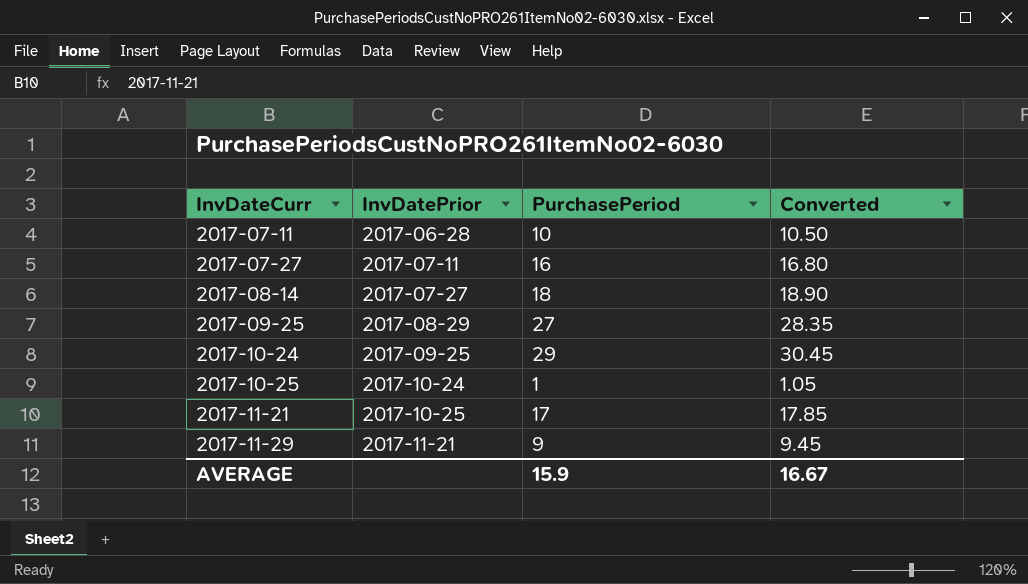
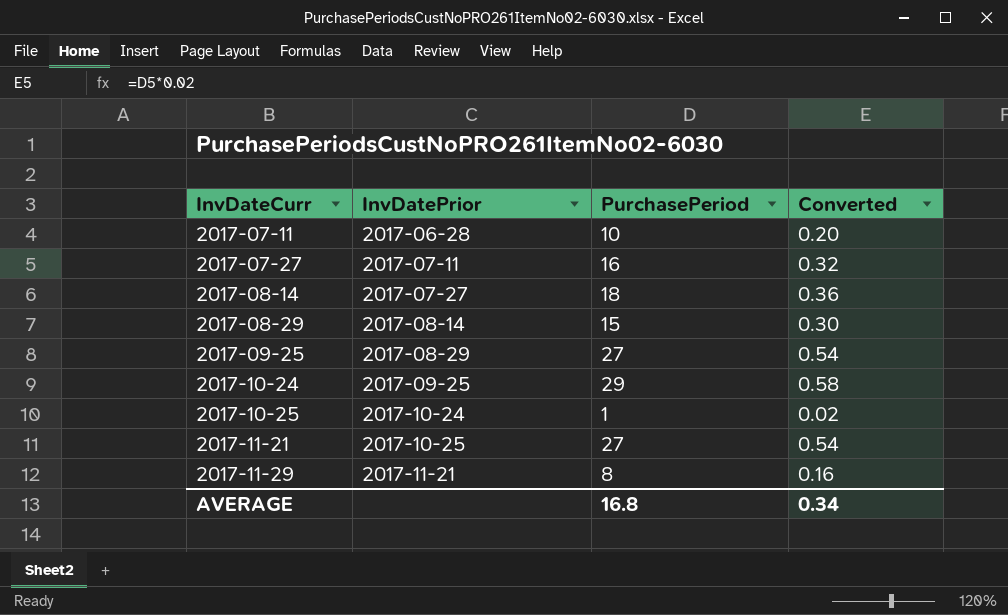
column Converted | formula: [PurchasePeriod] * 1.05 -> [PurchasePeriod] * 0.02
row 2017-08-29: none -> 2017-08-14 | 15 | 0.30
2017-11-21 | PurchasePeriod: 17 -> 27
2017-11-29 | PurchasePeriod: 9 -> 8
AVERAGE | PurchasePeriod: 15.9 -> 16.8
AVERAGE | Converted: 16.67 -> 0.34

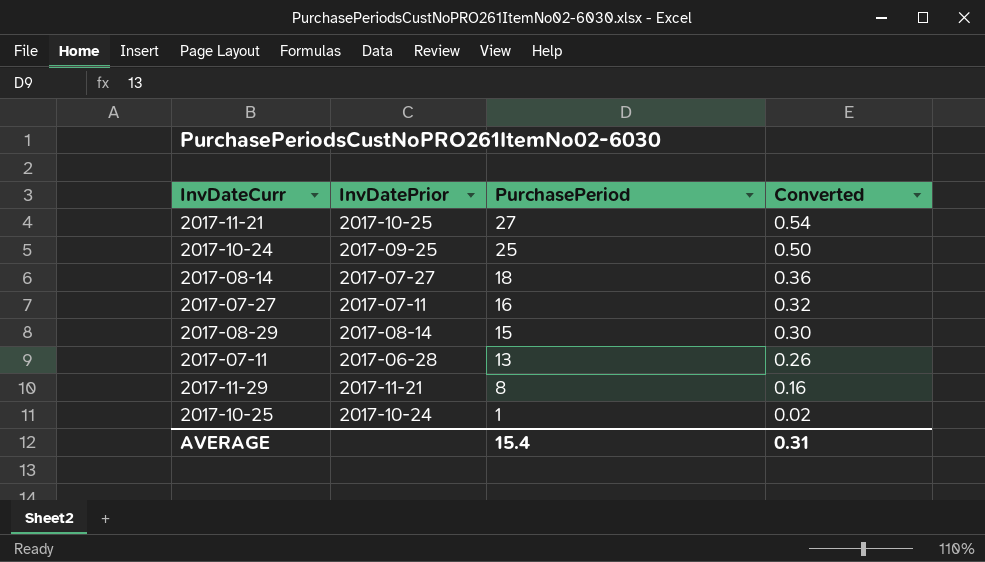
row order: InvDateCurr ascending -> PurchasePeriod descending
row 2017-09-25: 2017-08-29 | 27 | 0.54 -> none
2017-10-24 | PurchasePeriod: 29 -> 25
2017-10-24 | Converted: 0.58 -> 0.50
2017-07-11 | PurchasePeriod: 10 -> 13
2017-07-11 | Converted: 0.20 -> 0.26
AVERAGE | PurchasePeriod: 16.8 -> 15.4
AVERAGE | Converted: 0.34 -> 0.31

